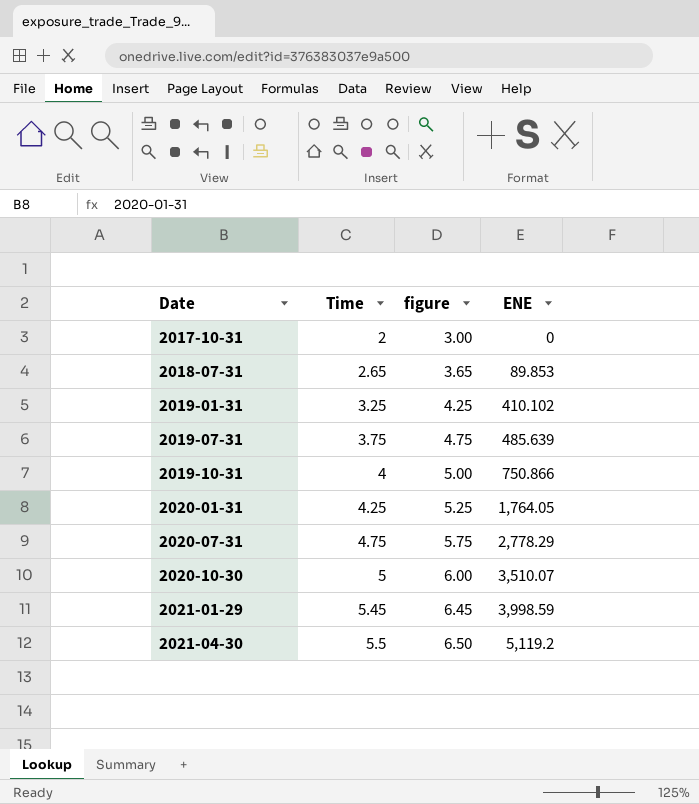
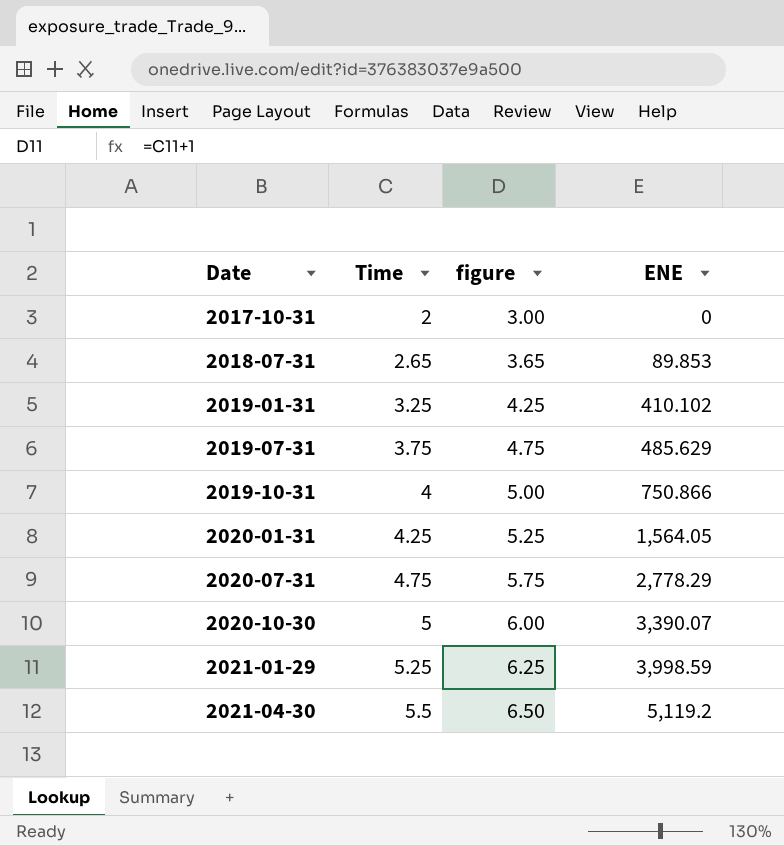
2019-07-31 | ENE: 485.639 -> 485.629
2020-01-31 | ENE: 1,764.05 -> 1,564.05
2020-10-30 | ENE: 3,510.07 -> 3,390.07
2021-01-29 | Time: 5.45 -> 5.25
2021-01-29 | figure: 6.45 -> 6.25

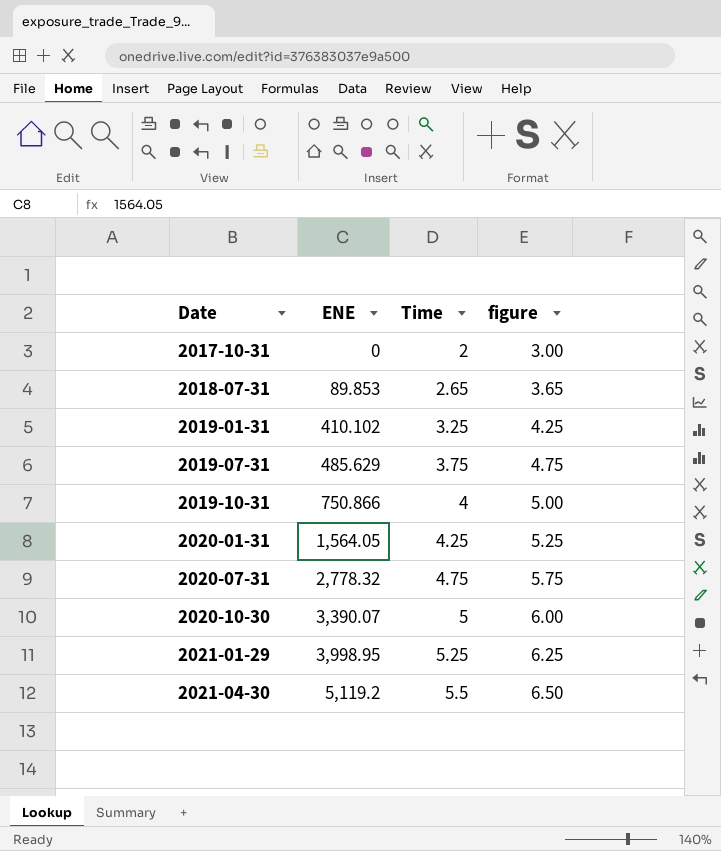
column ENE | position: 4 -> 2
2020-07-31 | ENE: 2,778.29 -> 2,778.32
2021-01-29 | ENE: 3,998.59 -> 3,998.95

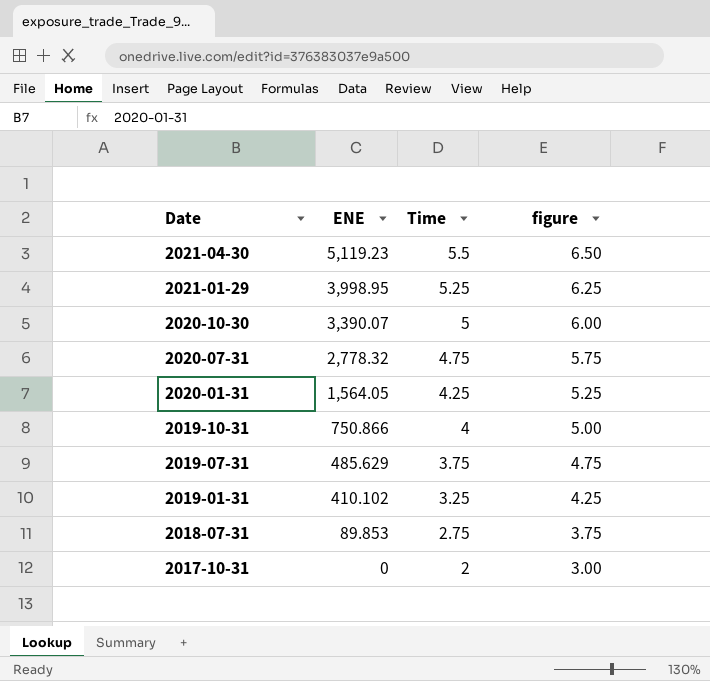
row order: Date ascending -> Date descending
2021-04-30 | ENE: 5,119.2 -> 5,119.23
2018-07-31 | Time: 2.65 -> 2.75
2018-07-31 | figure: 3.65 -> 3.75

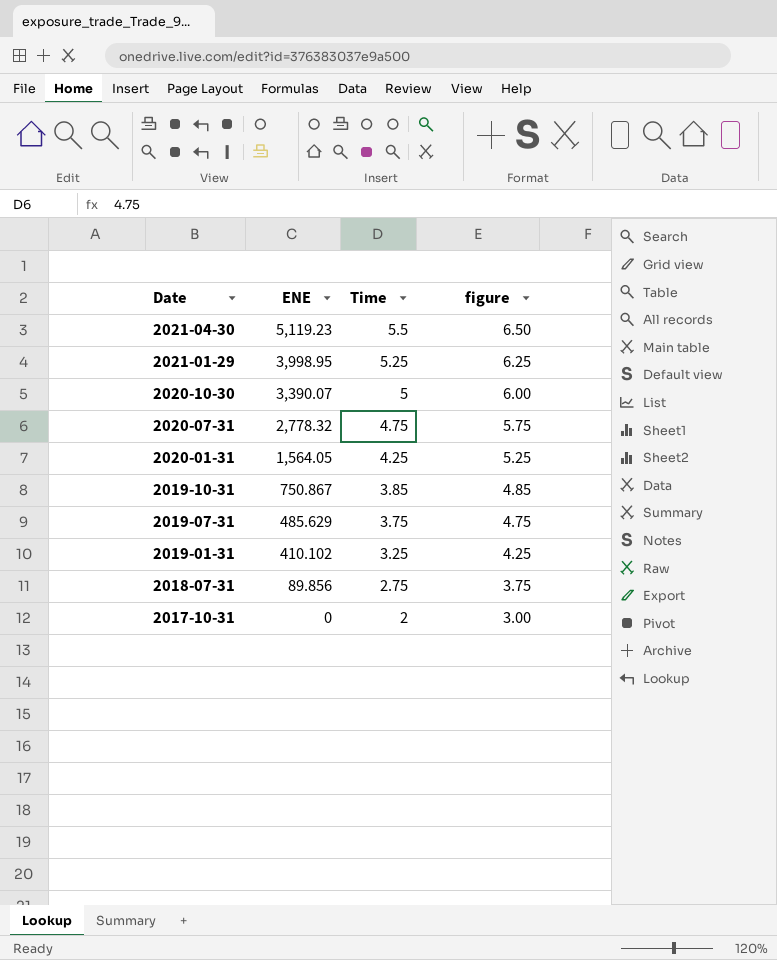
2019-10-31 | ENE: 750.866 -> 750.867
2019-10-31 | Time: 4 -> 3.85
2019-10-31 | figure: 5.00 -> 4.85
2018-07-31 | ENE: 89.853 -> 89.856

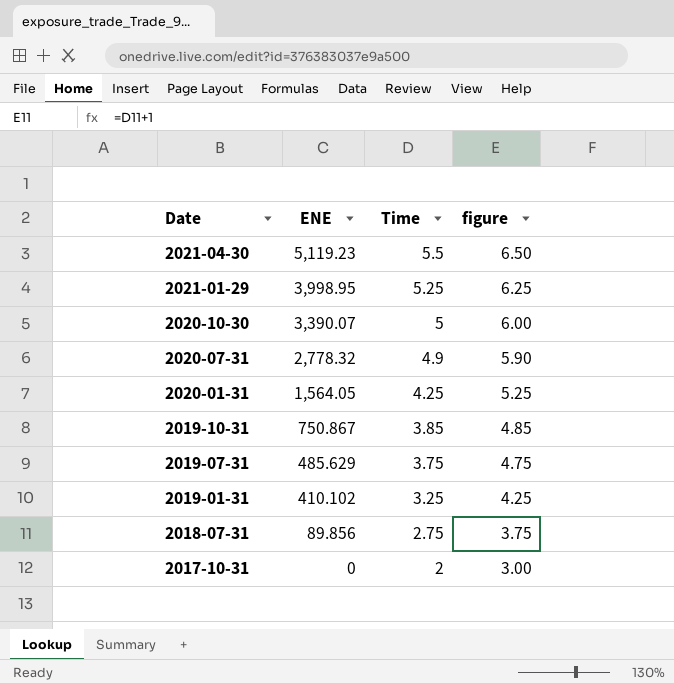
2020-07-31 | Time: 4.75 -> 4.9
2020-07-31 | figure: 5.75 -> 5.90

